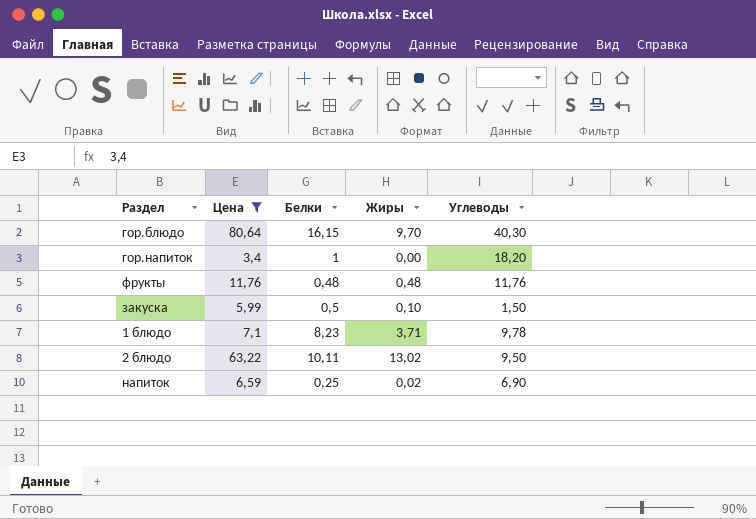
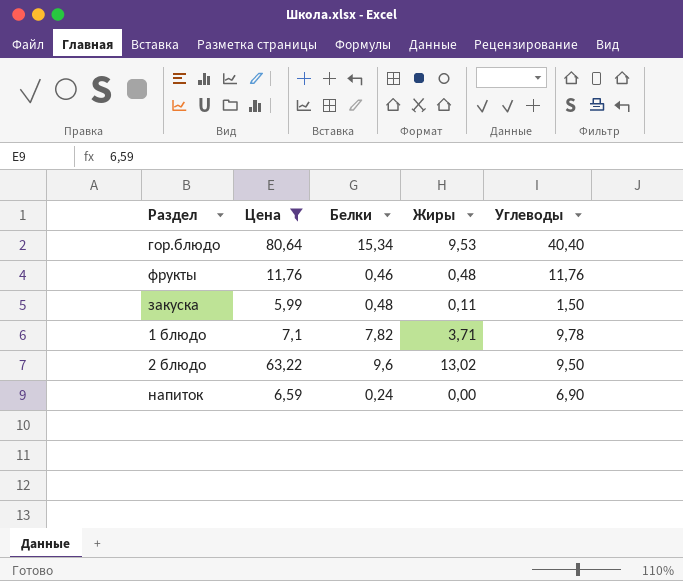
row гор.напиток: 3,4 | 1 | 0,00 | 18,20 -> none
гор.блюдо | Белки: 16,15 -> 15,34
гор.блюдо | Жиры: 9,70 -> 9,53
гор.блюдо | Углеводы: 40,30 -> 40,40
фрукты | Белки: 0,48 -> 0,46
закуска | Белки: 0,5 -> 0,48
закуска | Жиры: 0,10 -> 0,11
1 блюдо | Белки: 8,23 -> 7,82
2 блюдо | Белки: 10,11 -> 9,6
напиток | Белки: 0,25 -> 0,24
напиток | Жиры: 0,02 -> 0,00

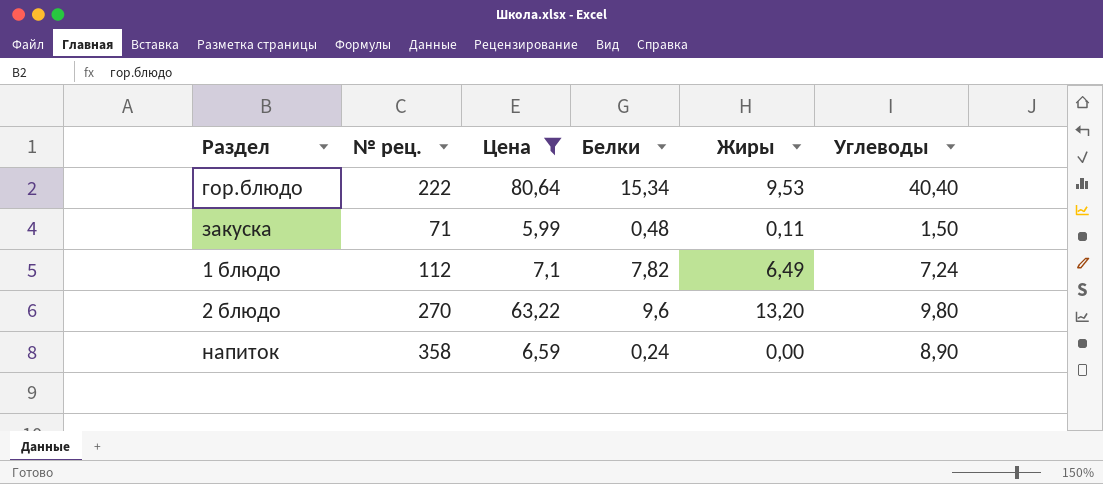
column № рец. | position: none -> 2
row фрукты: 11,76 | 0,46 | 0,48 | 11,76 -> none
1 блюдо | Жиры: 3,71 -> 6,49
1 блюдо | Углеводы: 9,78 -> 7,24
2 блюдо | Жиры: 13,02 -> 13,20
2 блюдо | Углеводы: 9,50 -> 9,80
напиток | Углеводы: 6,90 -> 8,90

